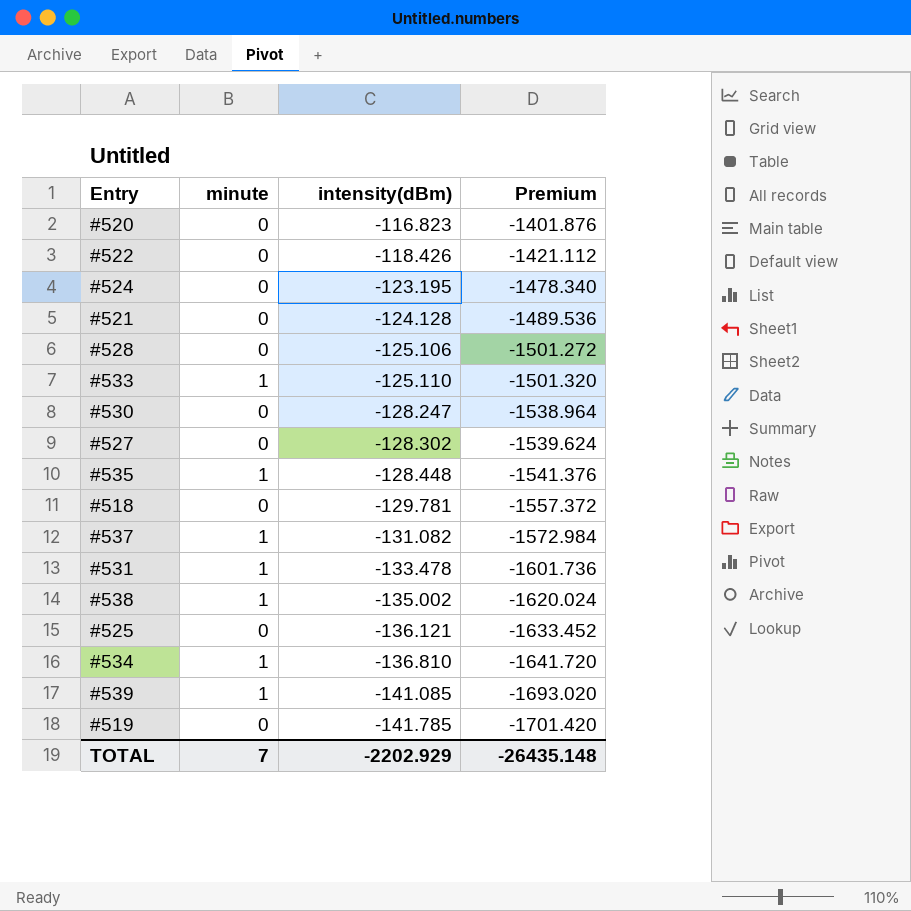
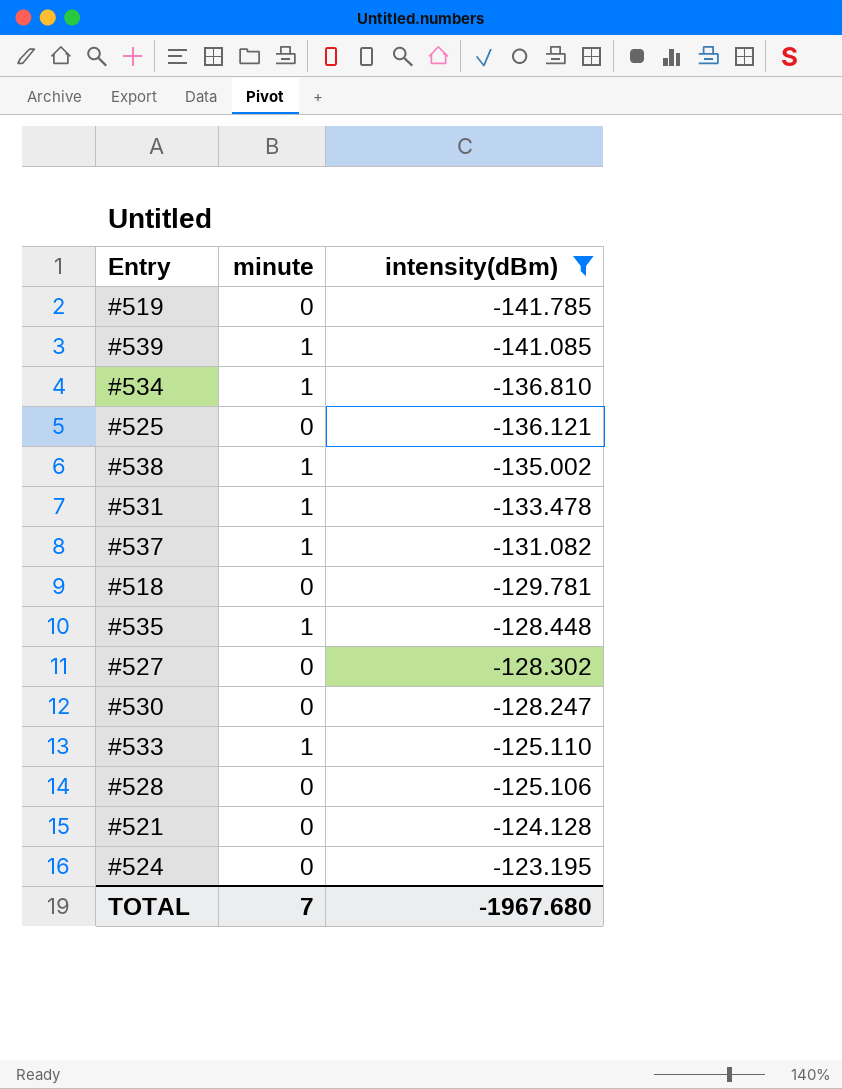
filter: none -> intensity(dBm) <= -123.195
row order: intensity(dBm) descending -> intensity(dBm) ascending
column Premium | formula: [intensity(dBm)] * 12 -> none
TOTAL | intensity(dBm): -2202.929 -> -1967.680

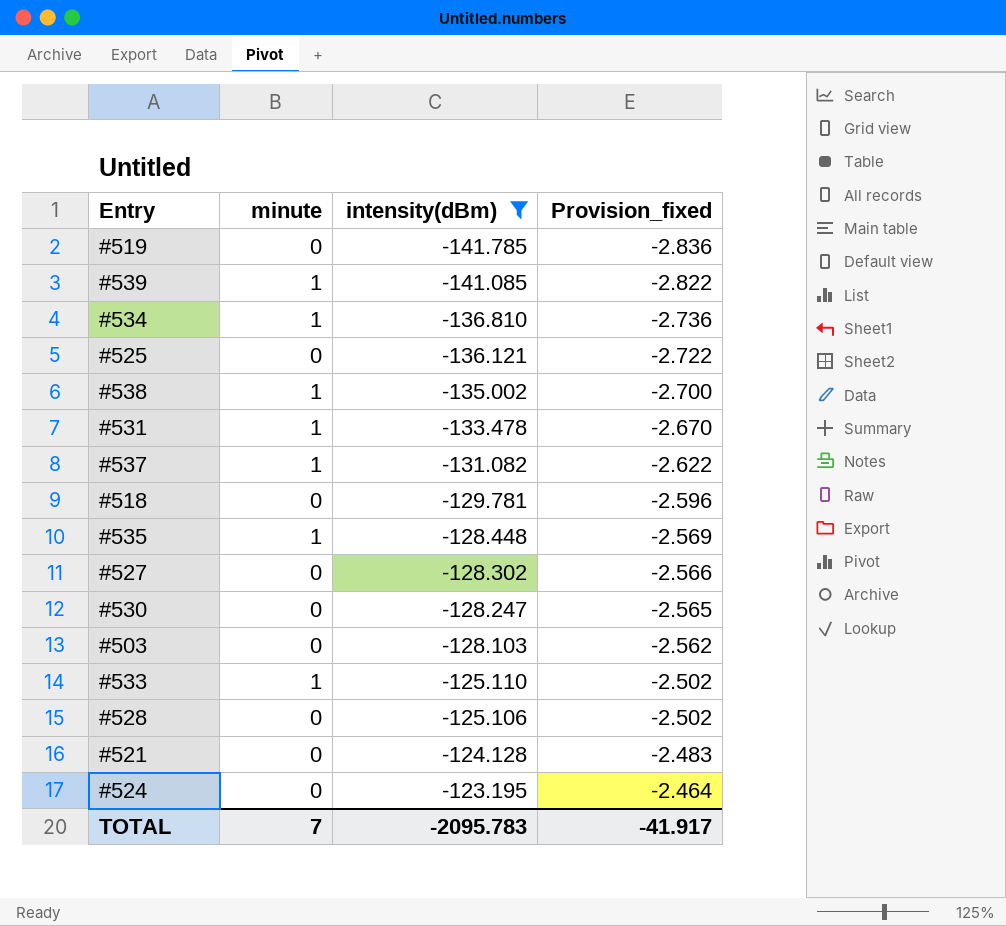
column Provision_fixed | formula: none -> [intensity(dBm)] * 0.02
row #503: none -> 0 | -128.103 | -2.562
TOTAL | intensity(dBm): -1967.680 -> -2095.783

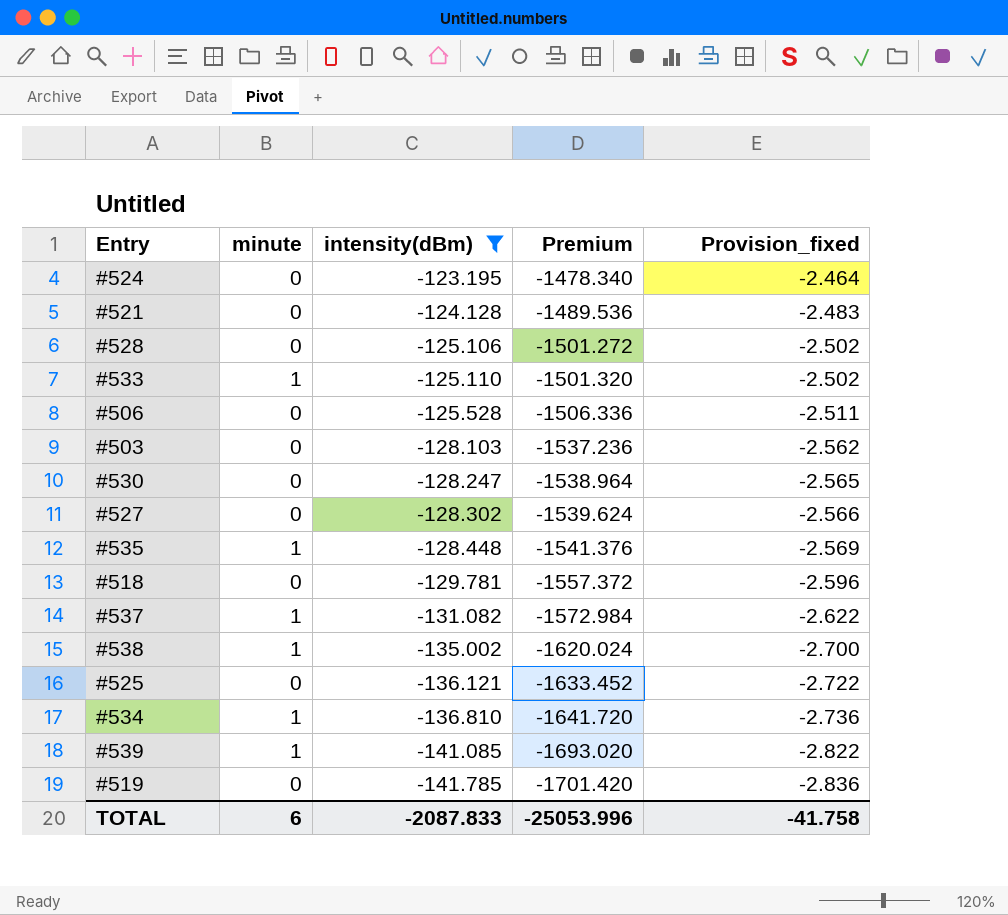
row order: intensity(dBm) ascending -> intensity(dBm) descending
column Premium | formula: none -> [intensity(dBm)] * 12
row #531: 1 | -133.478 | -2.670 -> none
row #506: none -> 0 | -125.528 | -1506.336 | -2.511
TOTAL | minute: 7 -> 6
TOTAL | intensity(dBm): -2095.783 -> -2087.833
TOTAL | Provision_fixed: -41.917 -> -41.758

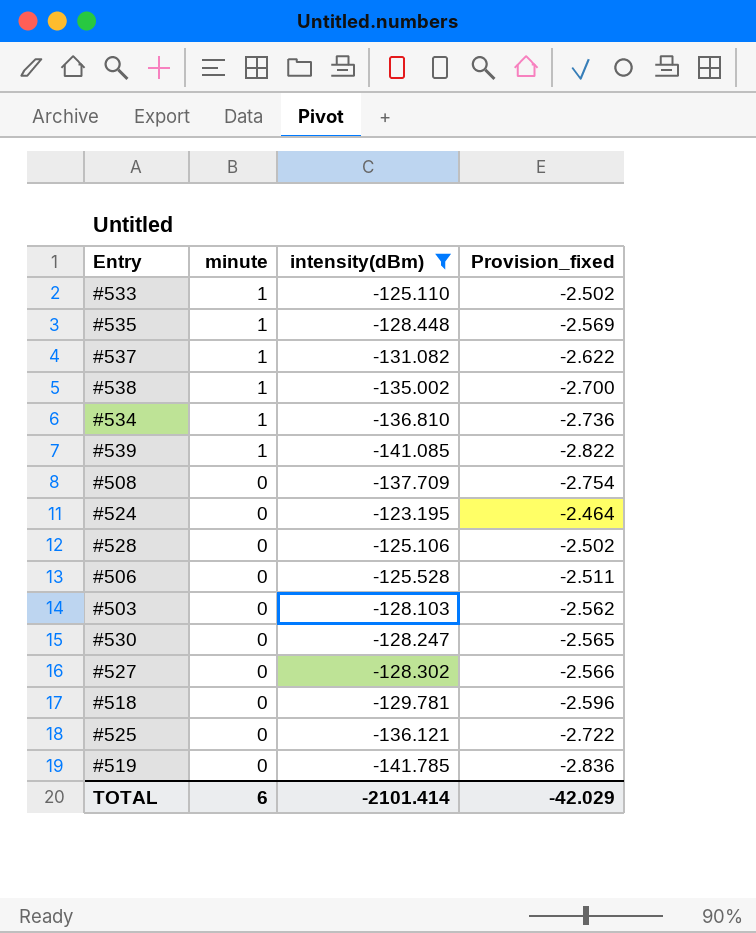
row order: intensity(dBm) descending -> minute descending
column Premium | formula: [intensity(dBm)] * 12 -> none
row #521: 0 | -124.128 | -1489.536 | -2.483 -> none
row #508: none -> 0 | -137.709 | -2.754
TOTAL | intensity(dBm): -2087.833 -> -2101.414
TOTAL | Provision_fixed: -41.758 -> -42.029

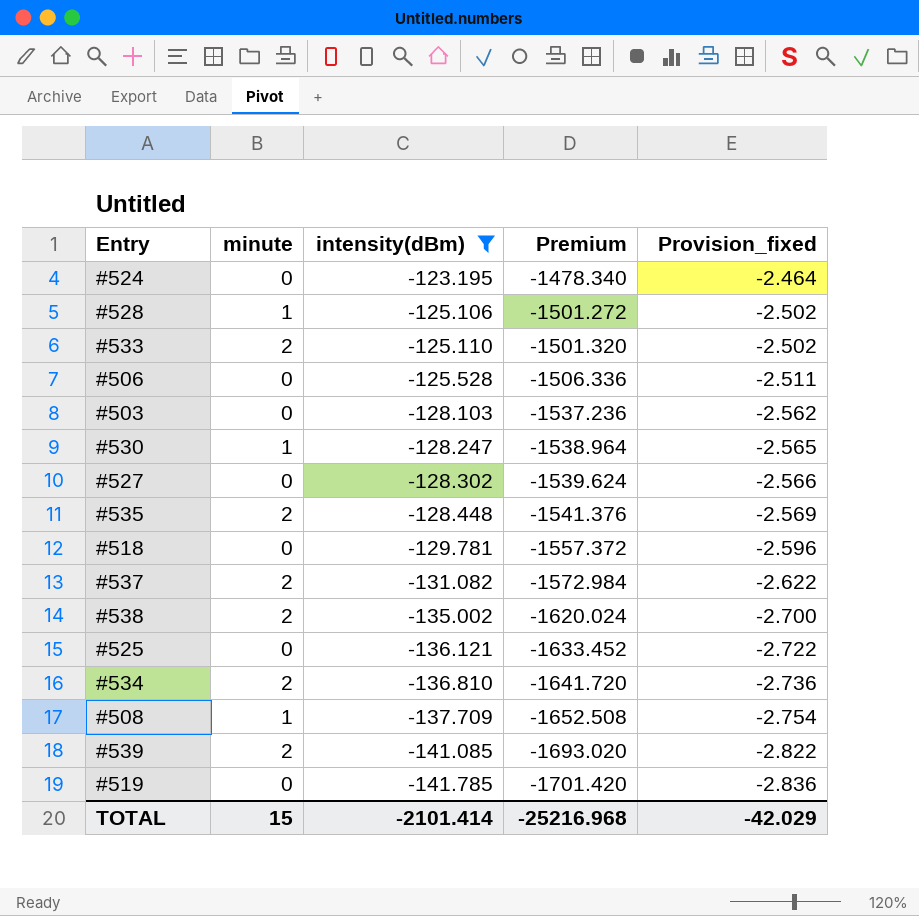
row order: minute descending -> intensity(dBm) descending
column Premium | formula: none -> [intensity(dBm)] * 12
#528 | minute: 0 -> 1
#533 | minute: 1 -> 2
#530 | minute: 0 -> 1
#535 | minute: 1 -> 2
#537 | minute: 1 -> 2
#538 | minute: 1 -> 2
#534 | minute: 1 -> 2
#508 | minute: 0 -> 1
#539 | minute: 1 -> 2
TOTAL | minute: 6 -> 15

